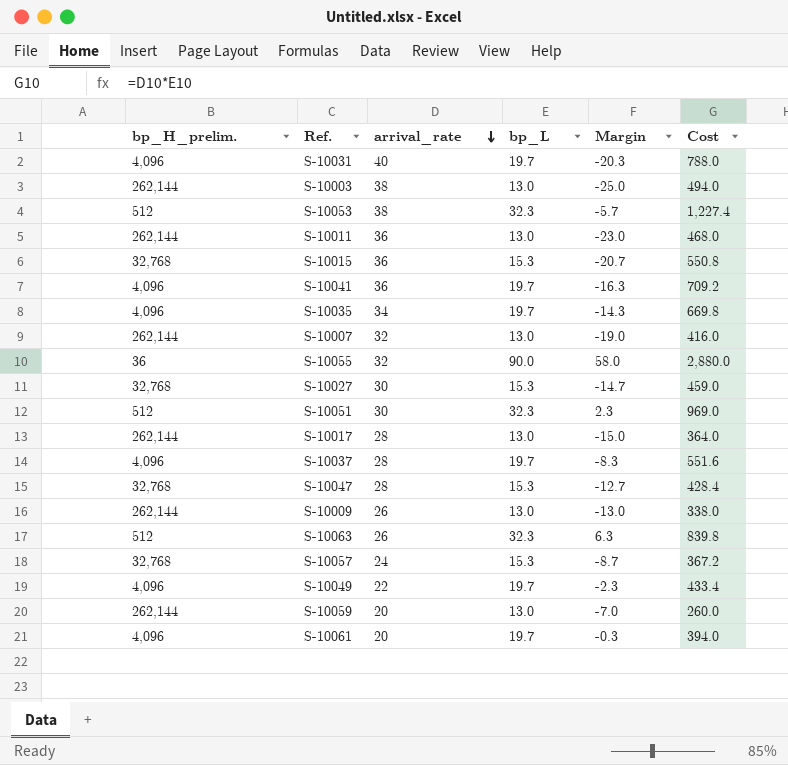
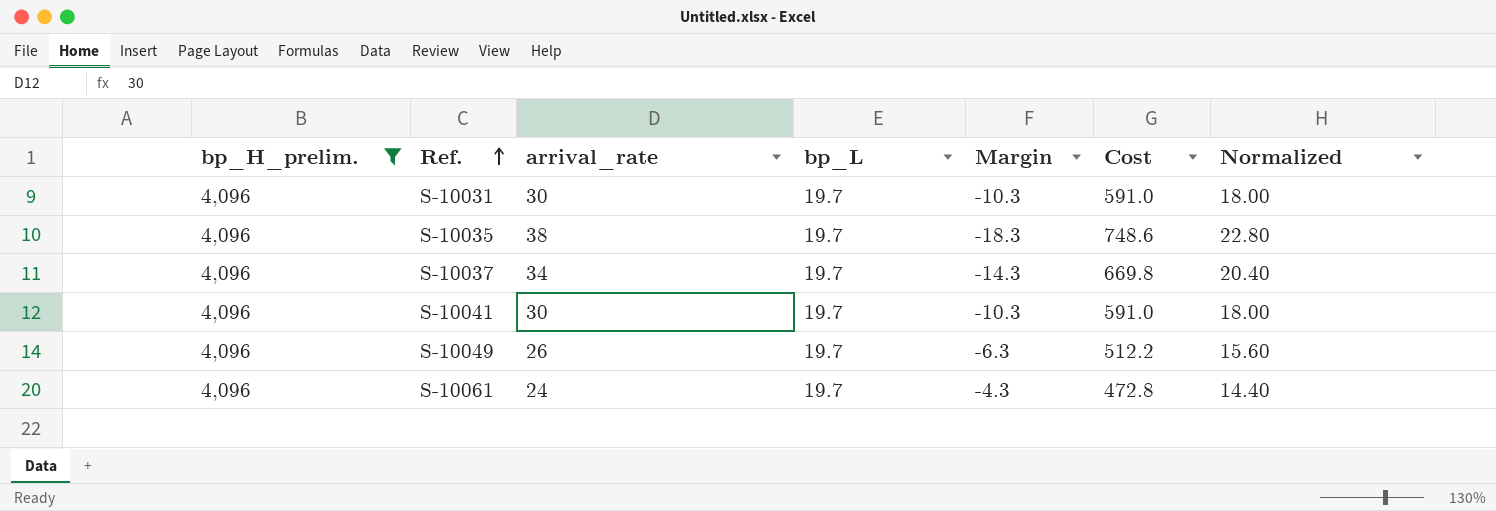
filter: none -> bp_H_prelim. = 4,096
row order: arrival_rate descending -> Ref. ascending
column Normalized | formula: none -> [arrival_rate] * 0.6
S-10031 | arrival_rate: 40 -> 30
S-10031 | Margin: -20.3 -> -10.3
S-10031 | Cost: 788.0 -> 591.0
S-10035 | arrival_rate: 34 -> 38
S-10035 | Margin: -14.3 -> -18.3
S-10035 | Cost: 669.8 -> 748.6
S-10037 | arrival_rate: 28 -> 34
S-10037 | Margin: -8.3 -> -14.3
S-10037 | Cost: 551.6 -> 669.8
S-10041 | arrival_rate: 36 -> 30
S-10041 | Margin: -16.3 -> -10.3
S-10041 | Cost: 709.2 -> 591.0
S-10049 | arrival_rate: 22 -> 26
S-10049 | Margin: -2.3 -> -6.3
S-10049 | Cost: 433.4 -> 512.2
S-10061 | arrival_rate: 20 -> 24
S-10061 | Margin: -0.3 -> -4.3
S-10061 | Cost: 394.0 -> 472.8

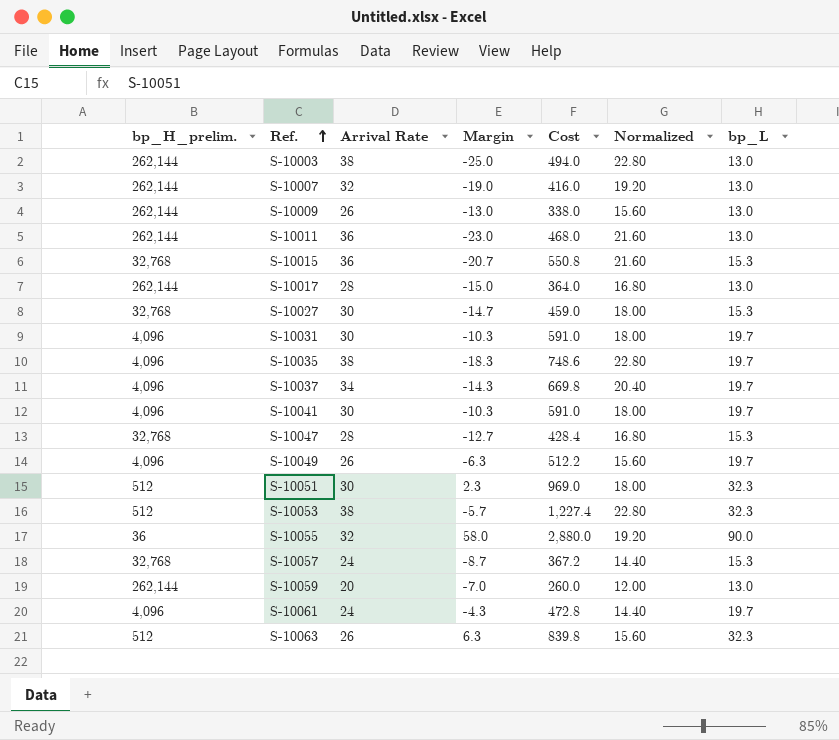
filter: bp_H_prelim. = 4,096 -> none
column name: arrival_rate -> Arrival Rate
column bp_L | position: 4 -> 7

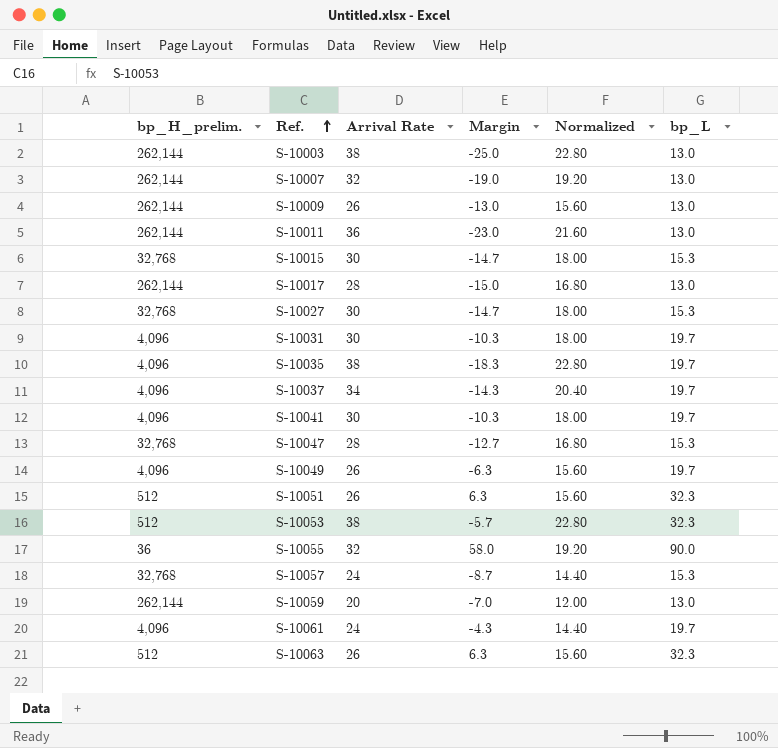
column Cost | formula: [Arrival Rate] * [bp_L] -> none
S-10015 | Arrival Rate: 36 -> 30
S-10015 | Margin: -20.7 -> -14.7
S-10015 | Normalized: 21.60 -> 18.00
S-10051 | Arrival Rate: 30 -> 26
S-10051 | Margin: 2.3 -> 6.3
S-10051 | Normalized: 18.00 -> 15.60

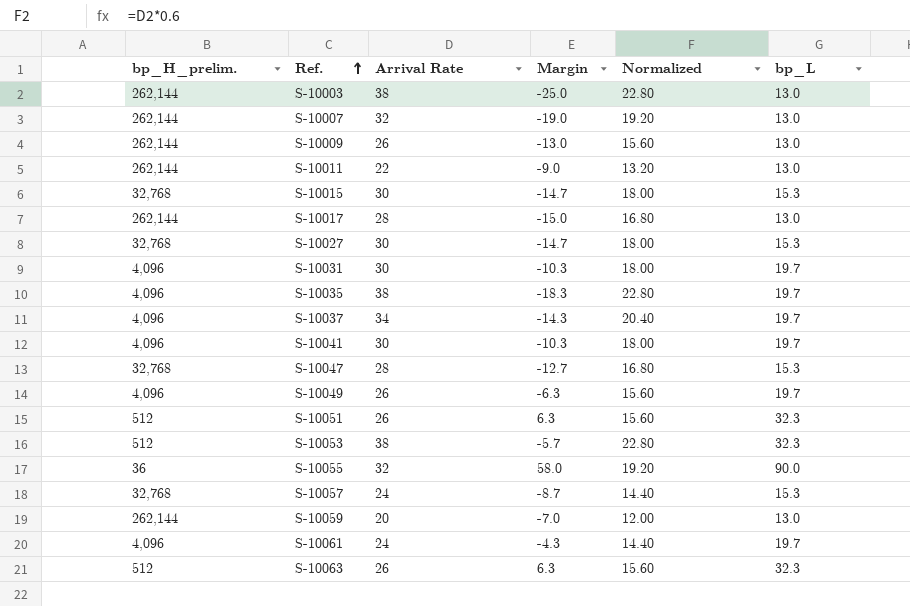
S-10011 | Arrival Rate: 36 -> 22
S-10011 | Margin: -23.0 -> -9.0
S-10011 | Normalized: 21.60 -> 13.20

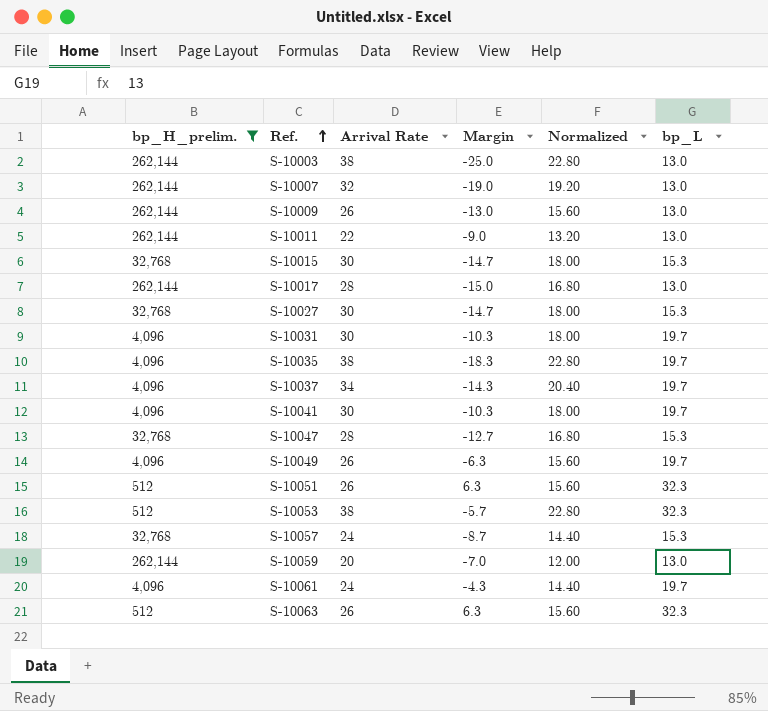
filter: none -> bp_H_prelim. != 36

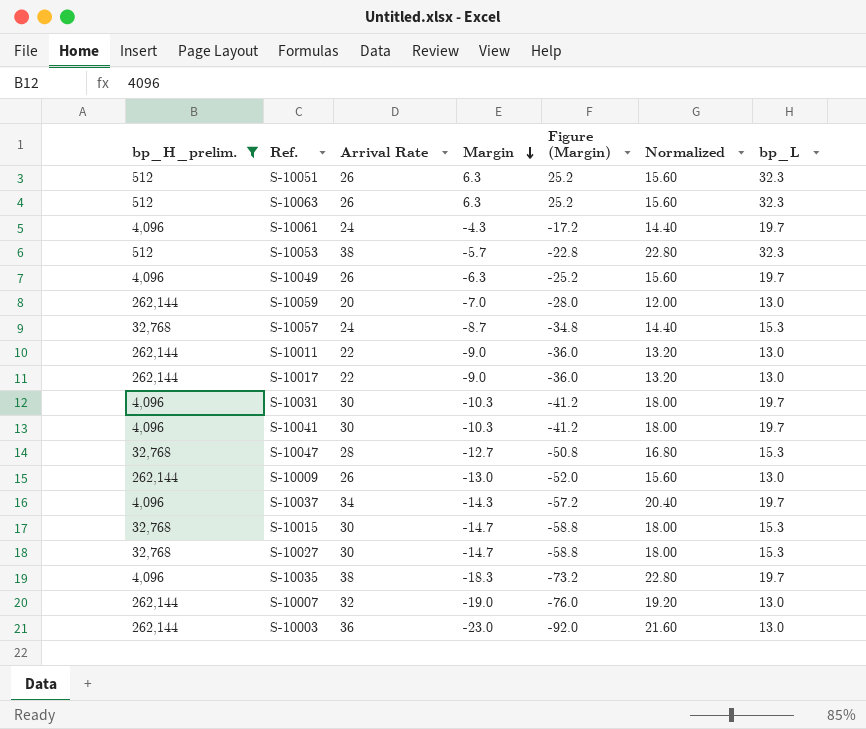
row order: Ref. ascending -> Margin descending
column Figure (Margin) | formula: none -> [Margin] * 4
S-10017 | Arrival Rate: 28 -> 22
S-10017 | Margin: -15.0 -> -9.0
S-10017 | Normalized: 16.80 -> 13.20
S-10003 | Arrival Rate: 38 -> 36
S-10003 | Margin: -25.0 -> -23.0
S-10003 | Normalized: 22.80 -> 21.60

